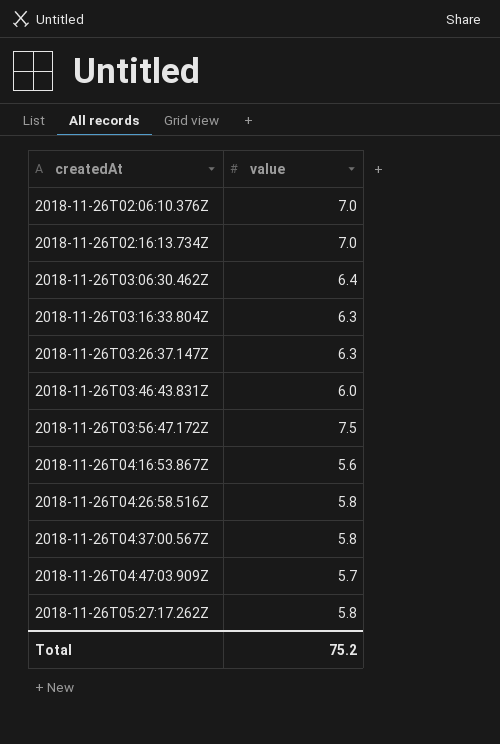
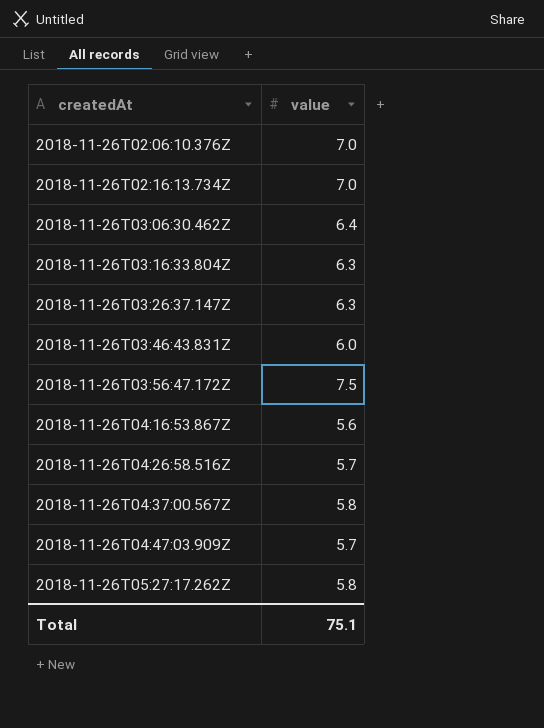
2018-11-26T04:26:58.516Z | value: 5.8 -> 5.7
Total | value: 75.2 -> 75.1

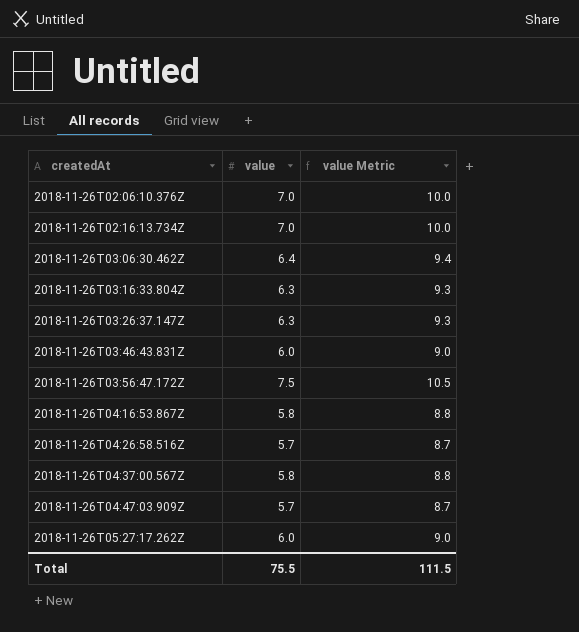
column value Metric | formula: none -> [value] + 3
2018-11-26T04:16:53.867Z | value: 5.6 -> 5.8
2018-11-26T05:27:17.262Z | value: 5.8 -> 6.0
Total | value: 75.1 -> 75.5

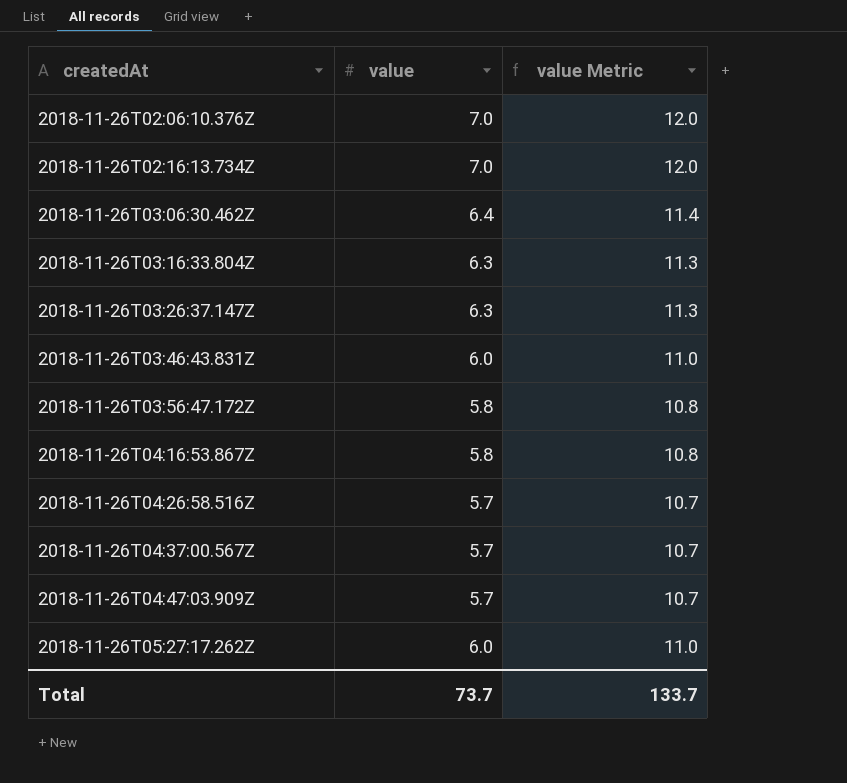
column value Metric | formula: [value] + 3 -> [value] + 5
2018-11-26T03:56:47.172Z | value: 7.5 -> 5.8
2018-11-26T04:37:00.567Z | value: 5.8 -> 5.7
Total | value: 75.5 -> 73.7
Total | value Metric: 111.5 -> 133.7

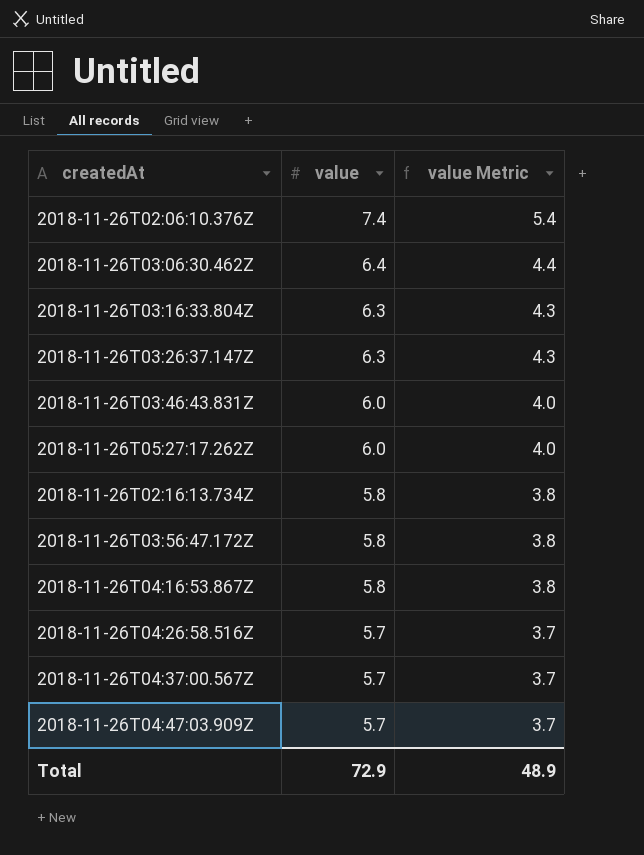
row order: createdAt ascending -> value descending
column value Metric | formula: [value] + 5 -> [value] - 2
2018-11-26T02:06:10.376Z | value: 7.0 -> 7.4
2018-11-26T02:16:13.734Z | value: 7.0 -> 5.8
Total | value: 73.7 -> 72.9
Total | value Metric: 133.7 -> 48.9

